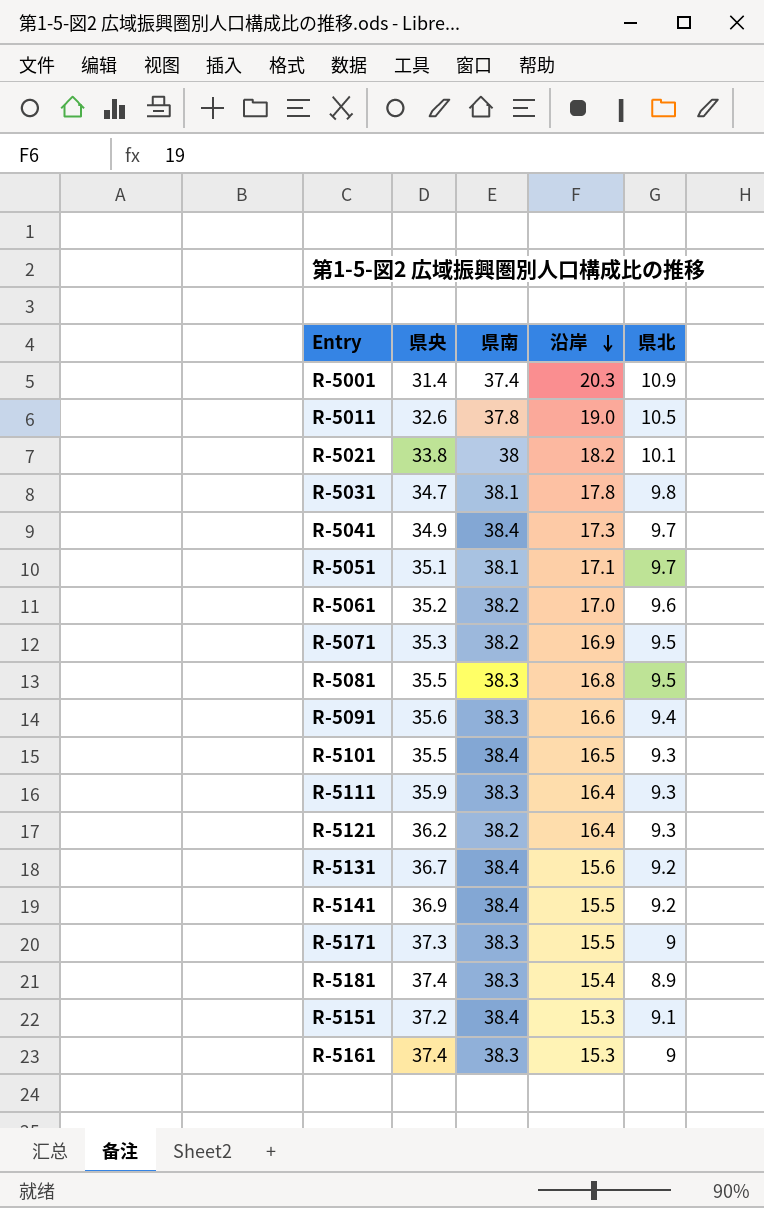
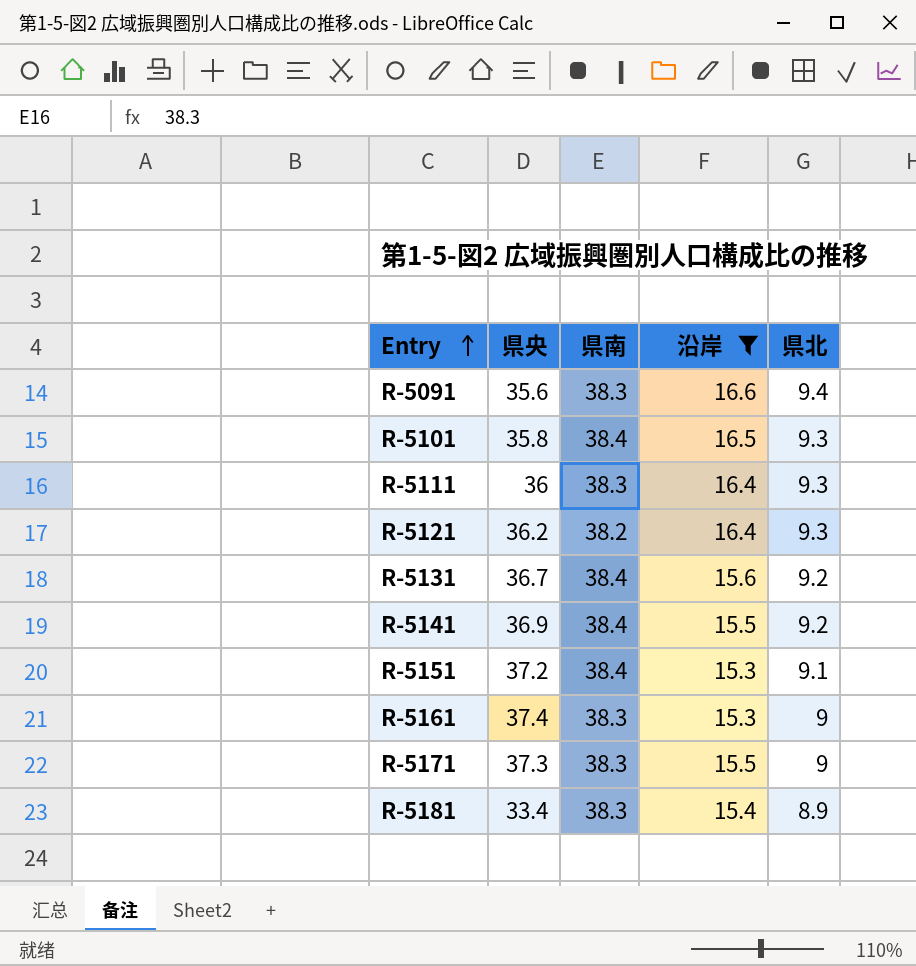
filter: none -> 沿岸 <= 16.6
row order: 沿岸 descending -> Entry ascending
R-5101 | 県央: 35.5 -> 35.8
R-5111 | 県央: 35.9 -> 36
R-5181 | 県央: 37.4 -> 33.4

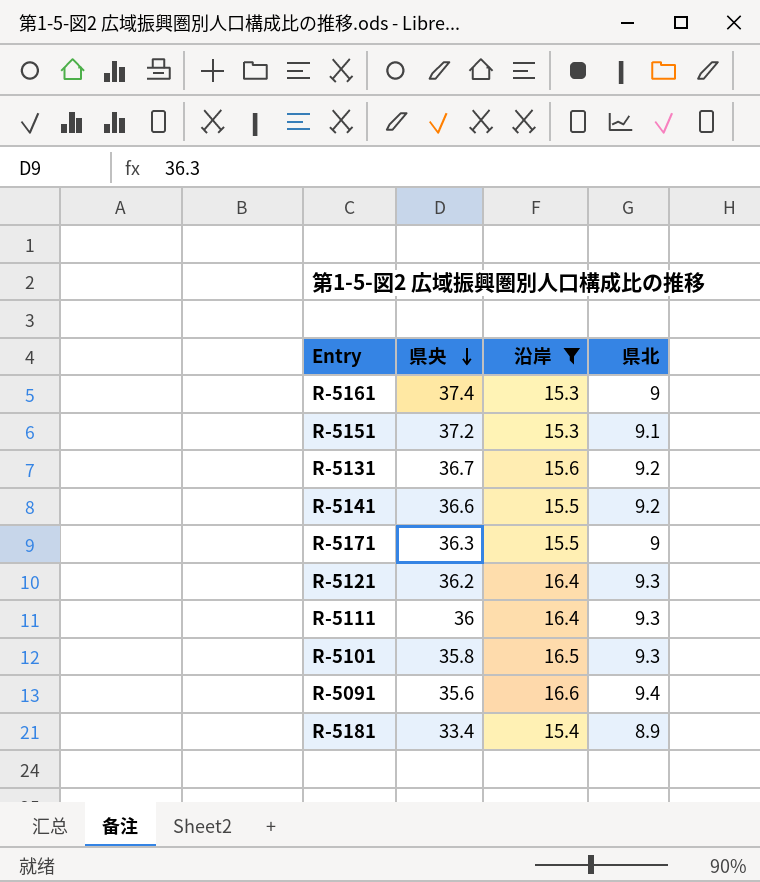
row order: Entry ascending -> 県央 descending
column 県南 | position: 3 -> none
R-5141 | 県央: 36.9 -> 36.6
R-5171 | 県央: 37.3 -> 36.3

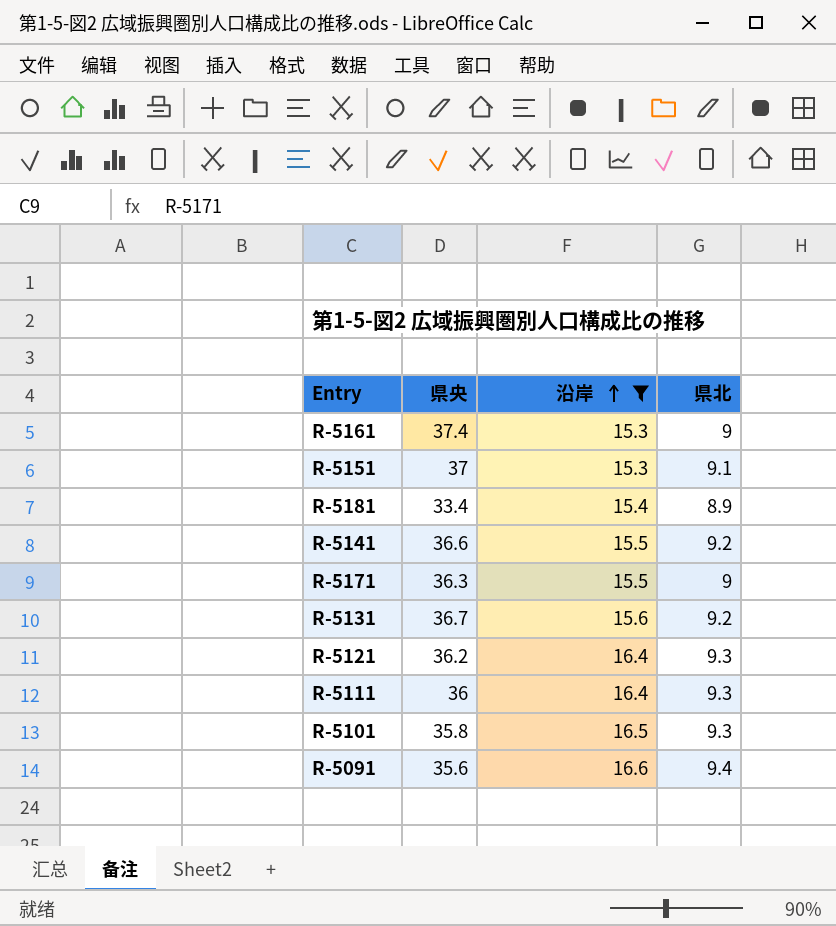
row order: 県央 descending -> 沿岸 ascending
R-5151 | 県央: 37.2 -> 37

